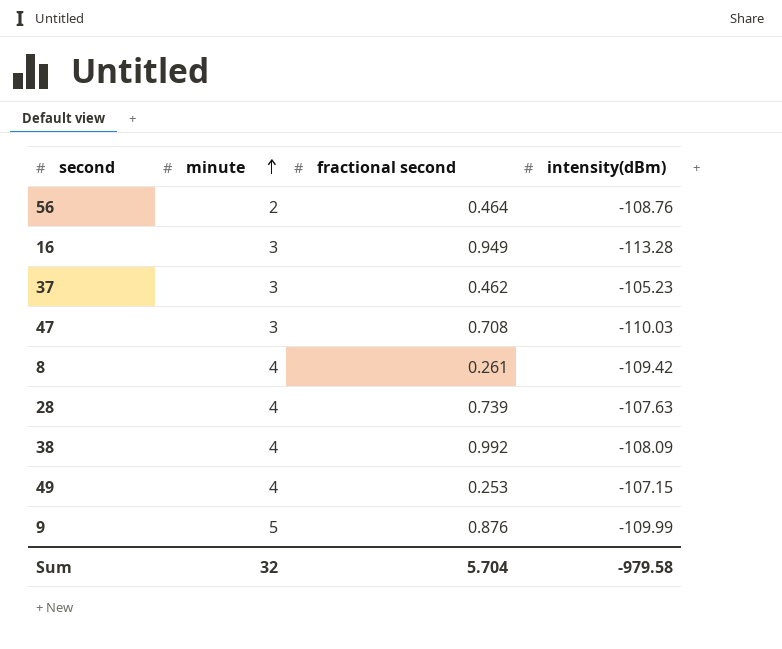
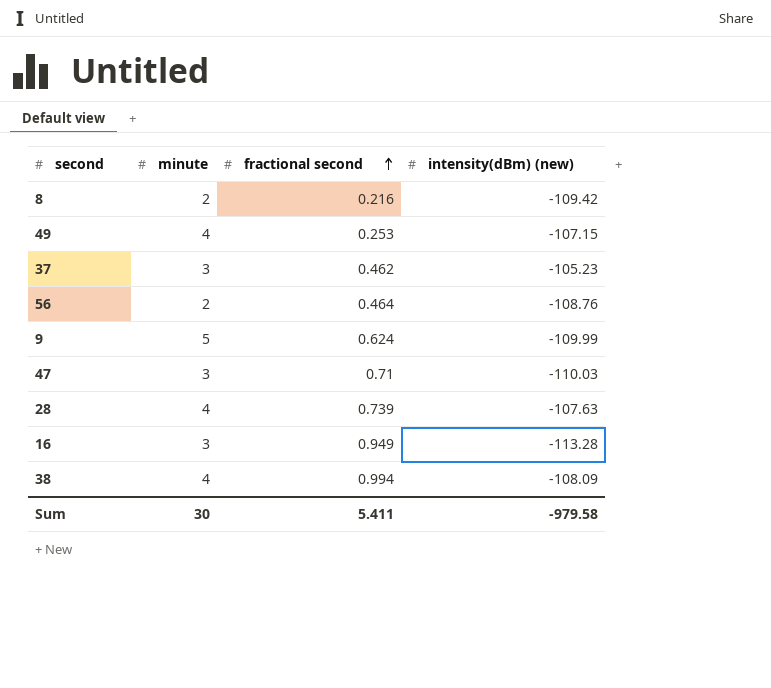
row order: minute ascending -> fractional second ascending
column name: intensity(dBm) -> intensity(dBm) (new)
8 | minute: 4 -> 2
8 | fractional second: 0.261 -> 0.216
9 | fractional second: 0.876 -> 0.624
47 | fractional second: 0.708 -> 0.71
38 | fractional second: 0.992 -> 0.994
Sum | minute: 32 -> 30
Sum | fractional second: 5.704 -> 5.411

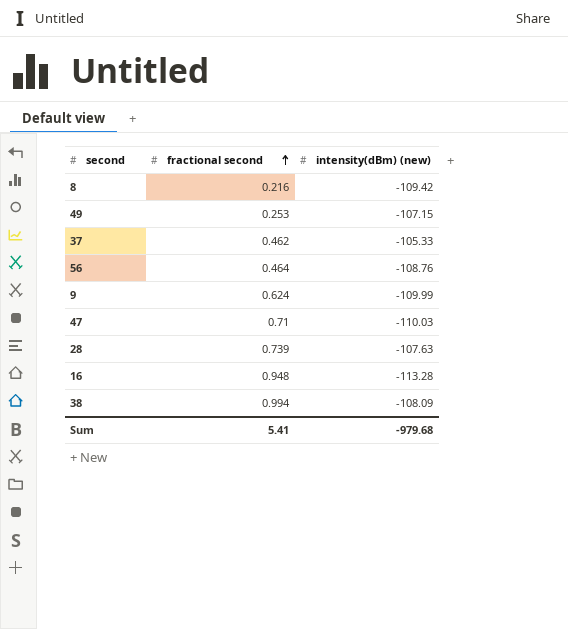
column minute | position: 2 -> none
37 | intensity(dBm) (new): -105.23 -> -105.33
16 | fractional second: 0.949 -> 0.948
Sum | fractional second: 5.411 -> 5.41
Sum | intensity(dBm) (new): -979.58 -> -979.68

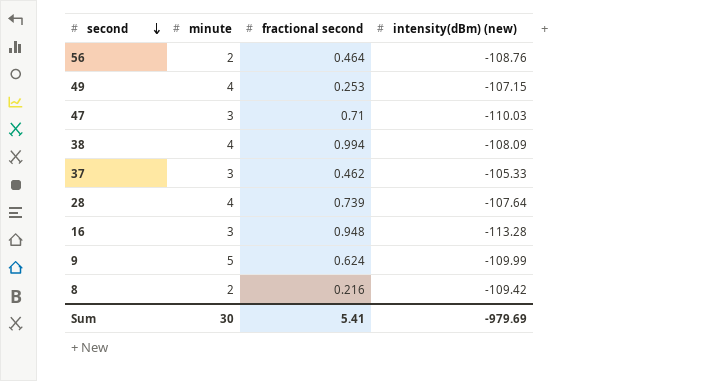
row order: fractional second ascending -> second descending
column minute | position: none -> 2
28 | intensity(dBm) (new): -107.63 -> -107.64
Sum | intensity(dBm) (new): -979.68 -> -979.69

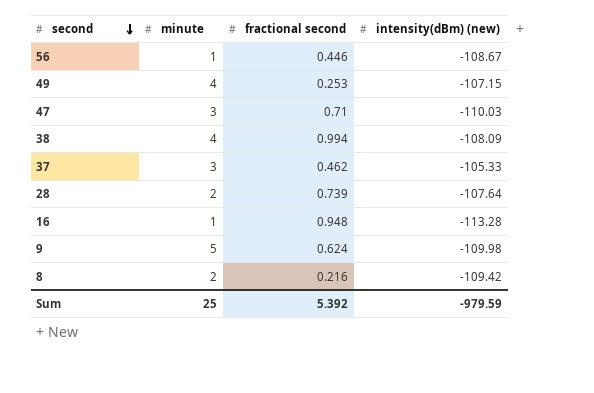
56 | minute: 2 -> 1
56 | fractional second: 0.464 -> 0.446
56 | intensity(dBm) (new): -108.76 -> -108.67
28 | minute: 4 -> 2
16 | minute: 3 -> 1
9 | intensity(dBm) (new): -109.99 -> -109.98
Sum | minute: 30 -> 25
Sum | fractional second: 5.41 -> 5.392
Sum | intensity(dBm) (new): -979.69 -> -979.59

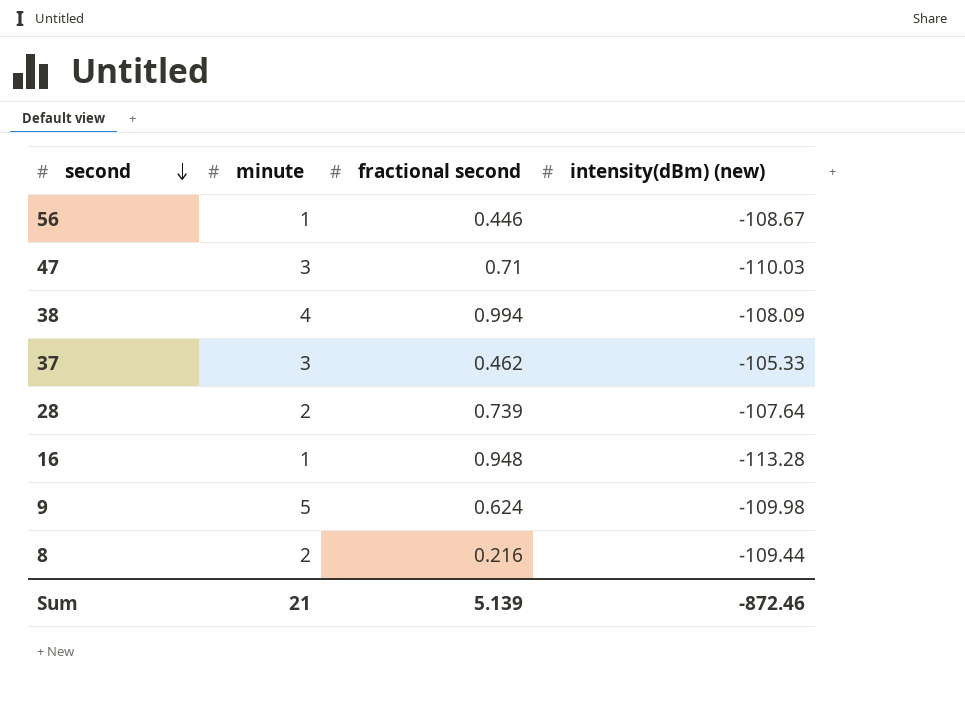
row 49: 4 | 0.253 | -107.15 -> none
8 | intensity(dBm) (new): -109.42 -> -109.44
Sum | minute: 25 -> 21
Sum | fractional second: 5.392 -> 5.139
Sum | intensity(dBm) (new): -979.59 -> -872.46

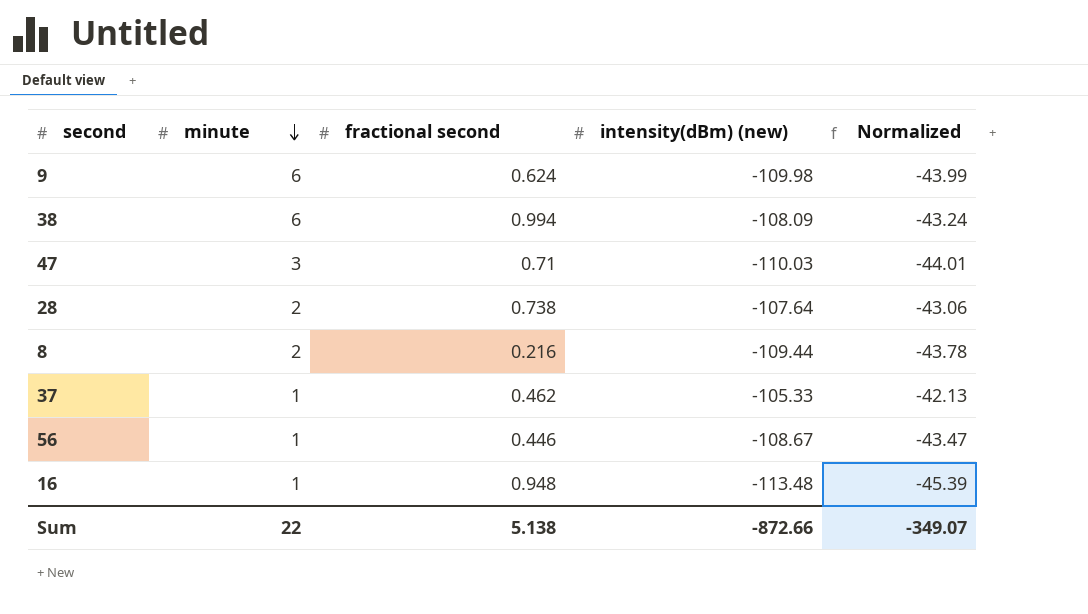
row order: second descending -> minute descending
column Normalized | formula: none -> [intensity(dBm) (new)] * 0.4
9 | minute: 5 -> 6
38 | minute: 4 -> 6
28 | fractional second: 0.739 -> 0.738
37 | minute: 3 -> 1
16 | intensity(dBm) (new): -113.28 -> -113.48
Sum | minute: 21 -> 22
Sum | fractional second: 5.139 -> 5.138
Sum | intensity(dBm) (new): -872.46 -> -872.66

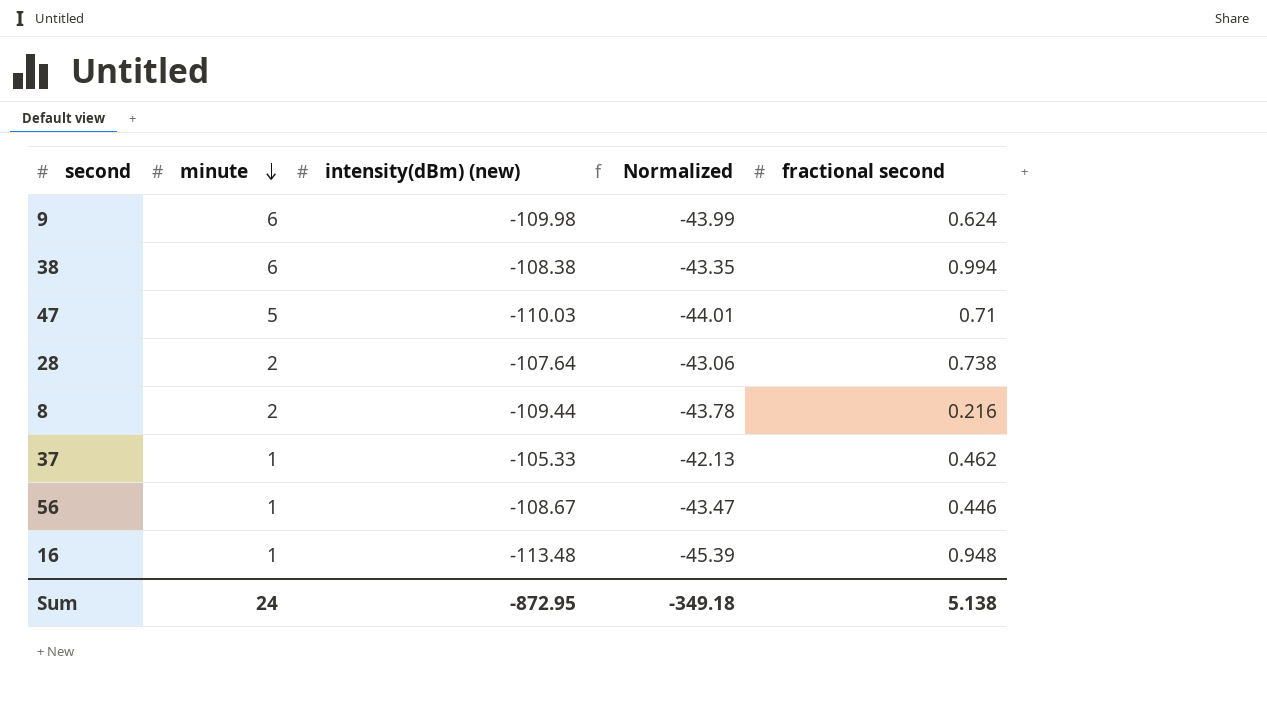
column fractional second | position: 3 -> 5
38 | intensity(dBm) (new): -108.09 -> -108.38
38 | Normalized: -43.24 -> -43.35
47 | minute: 3 -> 5
Sum | minute: 22 -> 24
Sum | intensity(dBm) (new): -872.66 -> -872.95
Sum | Normalized: -349.07 -> -349.18

